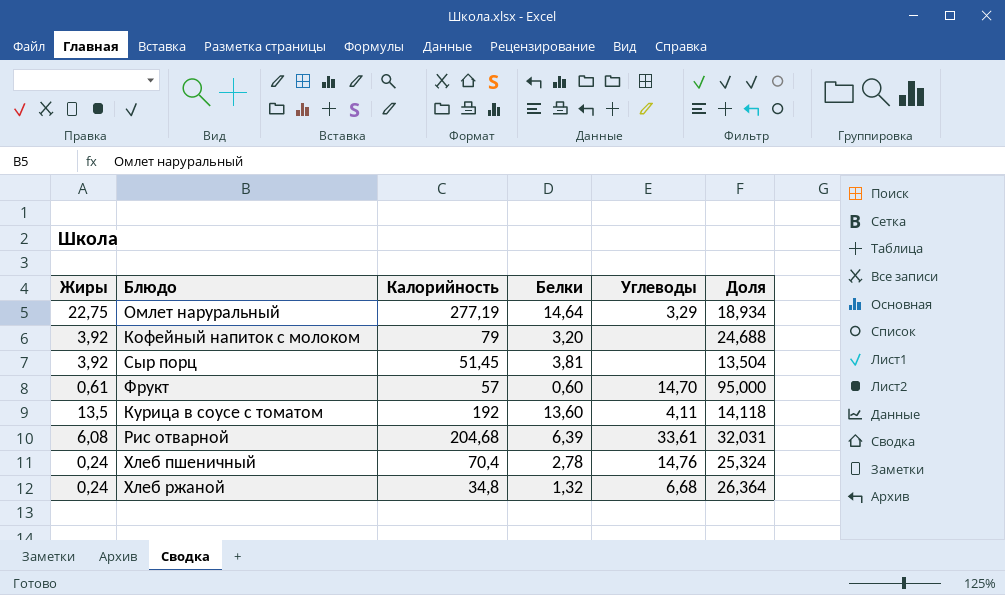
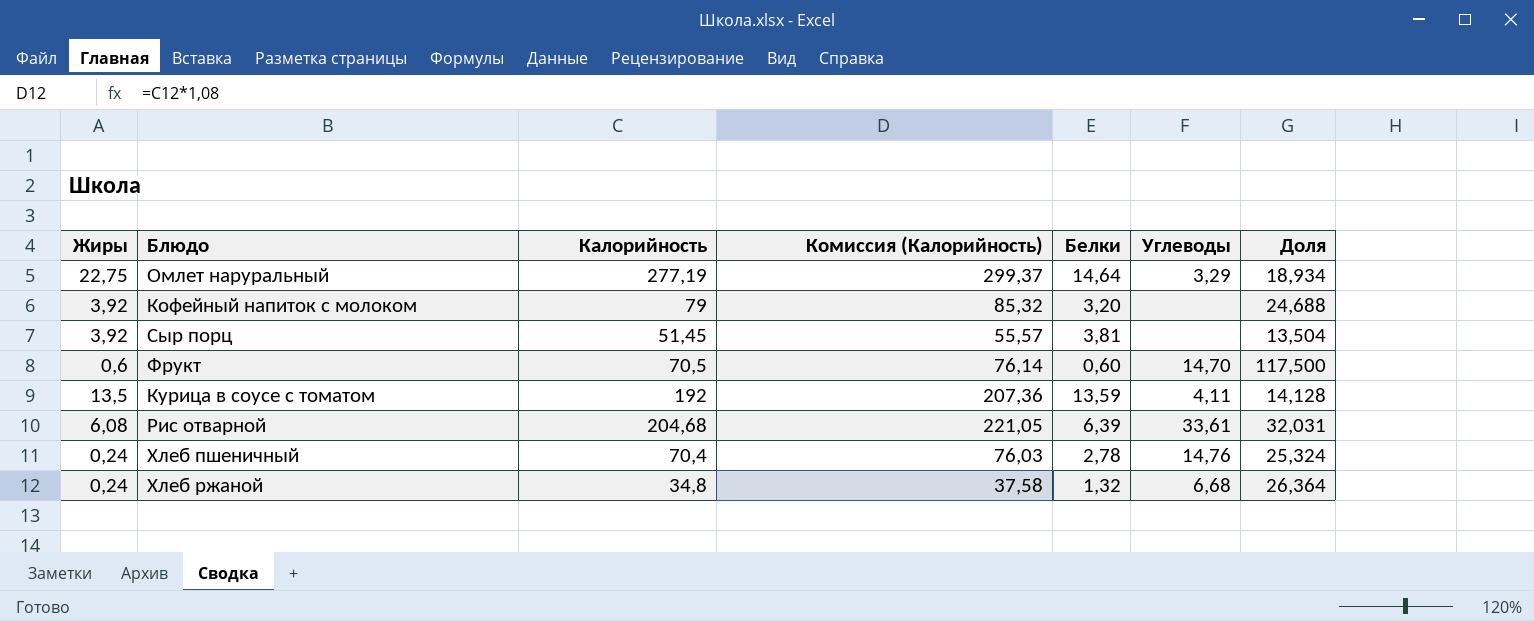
column Комиссия (Калорийность) | formula: none -> [Калорийность] * 1,08
Фрукт | Жиры: 0,61 -> 0,6
Фрукт | Калорийность: 57 -> 70,5
Фрукт | Доля: 95,000 -> 117,500
Курица в соусе с томатом | Белки: 13,60 -> 13,59
Курица в соусе с томатом | Доля: 14,118 -> 14,128

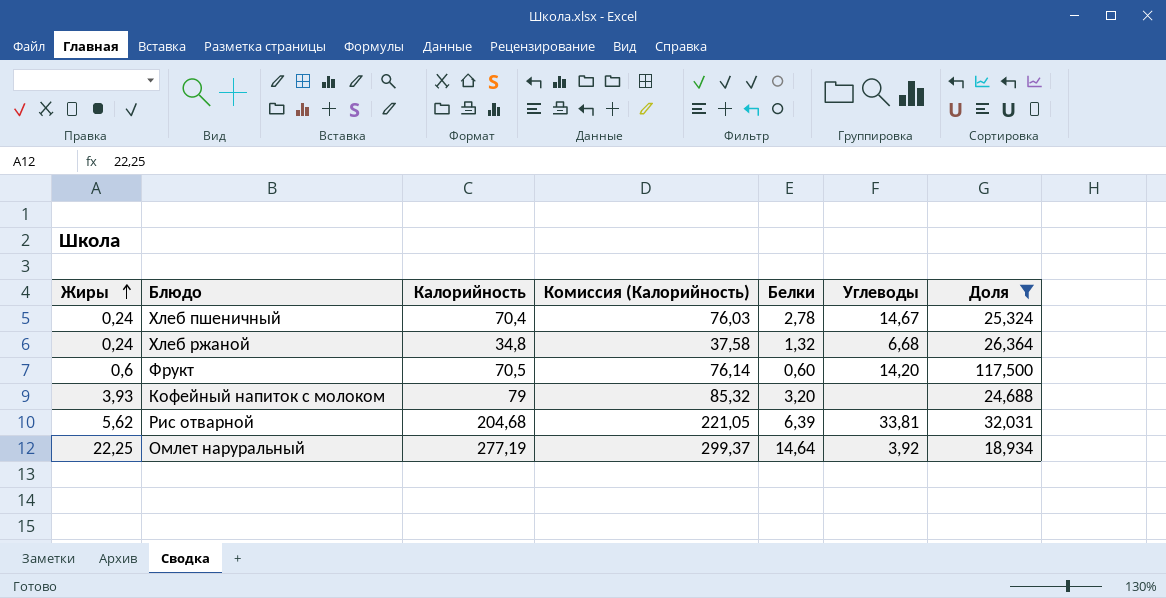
filter: none -> Доля >= 18,934
row order: none -> Жиры ascending
Хлеб пшеничный | Углеводы: 14,76 -> 14,67
Фрукт | Углеводы: 14,70 -> 14,20
Кофейный напиток с молоком | Жиры: 3,92 -> 3,93
Рис отварной | Жиры: 6,08 -> 5,62
Рис отварной | Углеводы: 33,61 -> 33,81
Омлет наруральный | Жиры: 22,75 -> 22,25
Омлет наруральный | Углеводы: 3,29 -> 3,92

